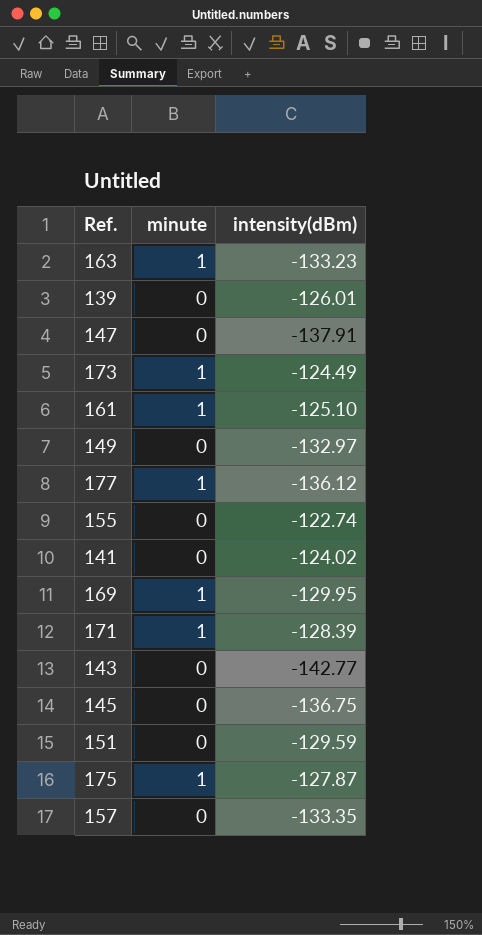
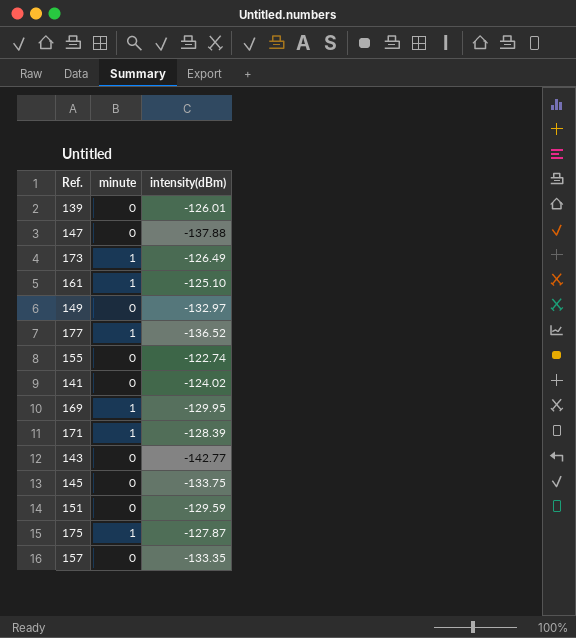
row 163: 1 | -133.23 -> none
147 | intensity(dBm): -137.91 -> -137.88
173 | intensity(dBm): -124.49 -> -126.49
177 | intensity(dBm): -136.12 -> -136.52
145 | intensity(dBm): -136.75 -> -133.75

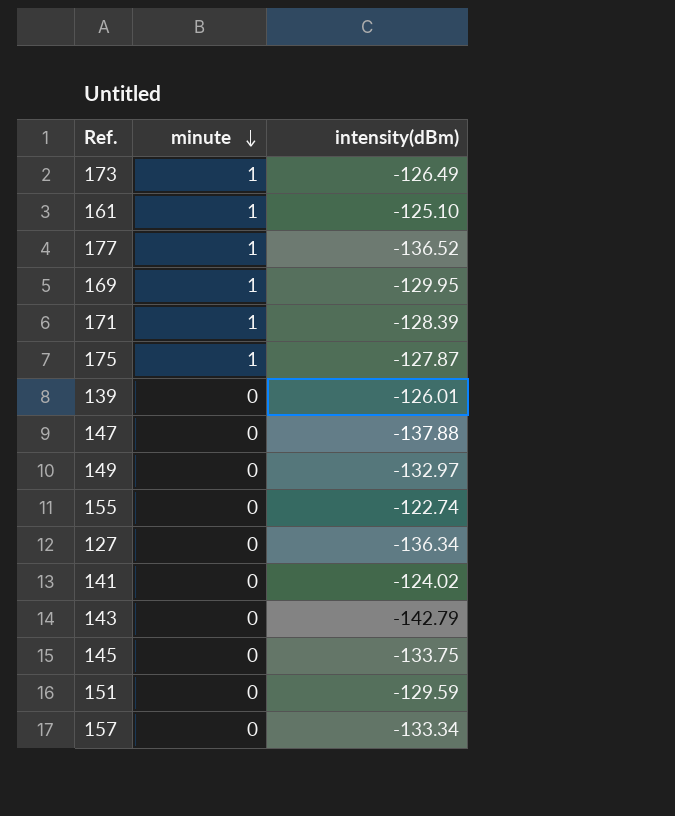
row order: none -> minute descending
row 127: none -> 0 | -136.34
143 | intensity(dBm): -142.77 -> -142.79
157 | intensity(dBm): -133.35 -> -133.34

